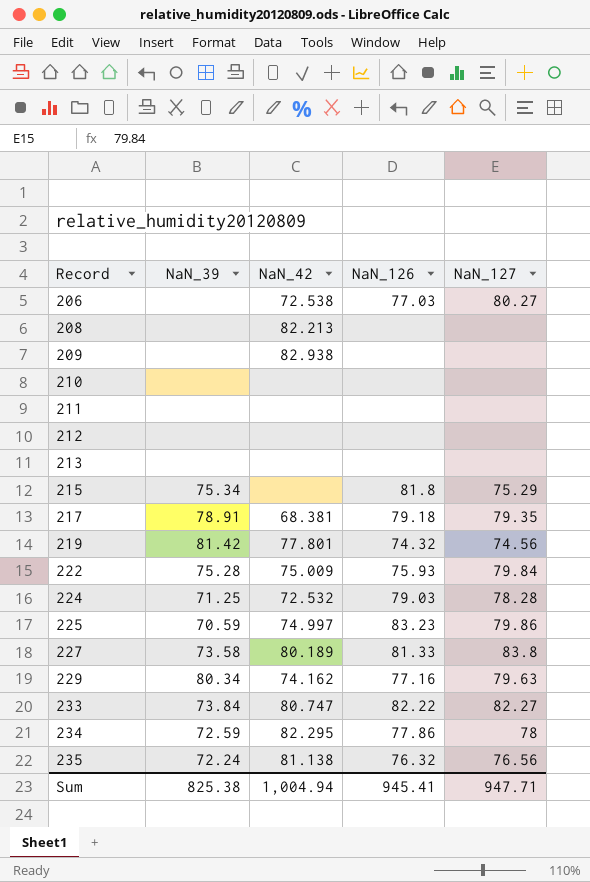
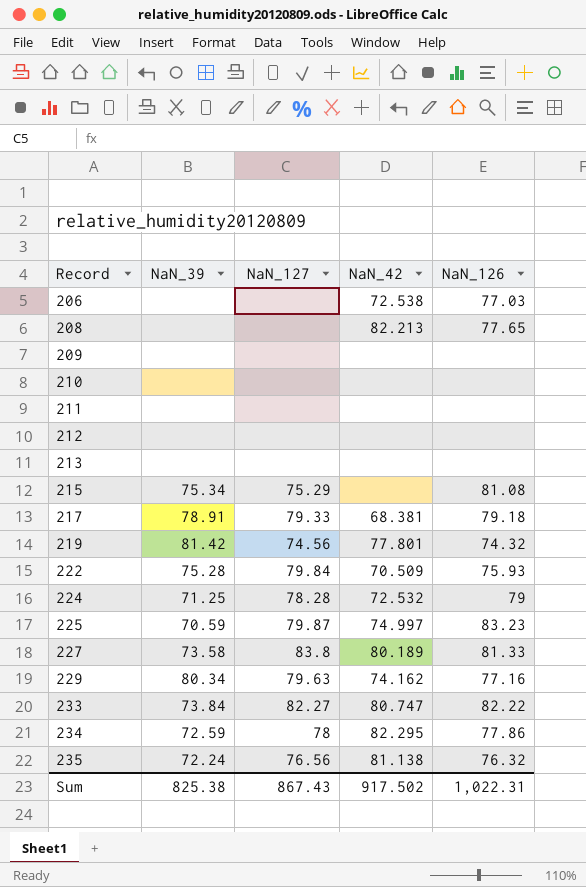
column NaN_127 | position: 5 -> 3
206 | NaN_127: 80.27 -> none
208 | NaN_126: none -> 77.65
209 | NaN_42: 82.938 -> none
215 | NaN_126: 81.8 -> 81.08
217 | NaN_127: 79.35 -> 79.33
222 | NaN_42: 75.009 -> 70.509
224 | NaN_126: 79.03 -> 79
225 | NaN_127: 79.86 -> 79.87
Sum | NaN_127: 947.71 -> 867.43
Sum | NaN_42: 1,004.94 -> 917.502
Sum | NaN_126: 945.41 -> 1,022.31

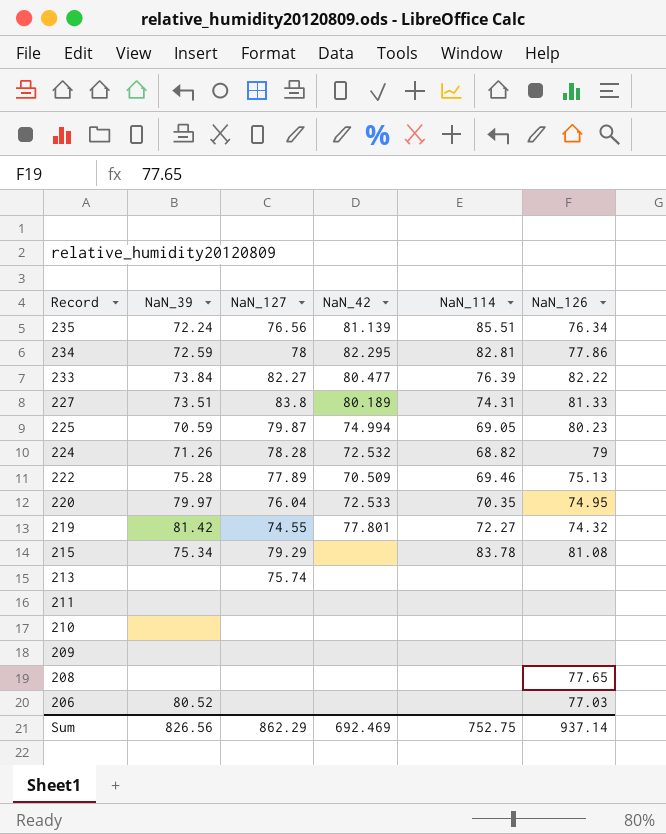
row order: Record ascending -> Record descending
column NaN_114 | position: none -> 5
row 212: none | none | none | none -> none
row 217: 78.91 | 79.33 | 68.381 | 79.18 -> none
row 229: 80.34 | 79.63 | 74.162 | 77.16 -> none
235 | NaN_42: 81.138 -> 81.139
235 | NaN_126: 76.32 -> 76.34
233 | NaN_42: 80.747 -> 80.477
227 | NaN_39: 73.58 -> 73.51
225 | NaN_42: 74.997 -> 74.994
225 | NaN_126: 83.23 -> 80.23
224 | NaN_39: 71.25 -> 71.26
222 | NaN_127: 79.84 -> 77.89
222 | NaN_126: 75.93 -> 75.13
row 220: none -> 79.97 | 76.04 | 72.533 | 70.35 | 74.95
219 | NaN_127: 74.56 -> 74.55
215 | NaN_127: 75.29 -> 79.29
213 | NaN_127: none -> 75.74
208 | NaN_42: 82.213 -> none
206 | NaN_39: none -> 80.52
206 | NaN_42: 72.538 -> none
Sum | NaN_39: 825.38 -> 826.56
Sum | NaN_127: 867.43 -> 862.29
Sum | NaN_42: 917.502 -> 692.469
Sum | NaN_126: 1,022.31 -> 937.14

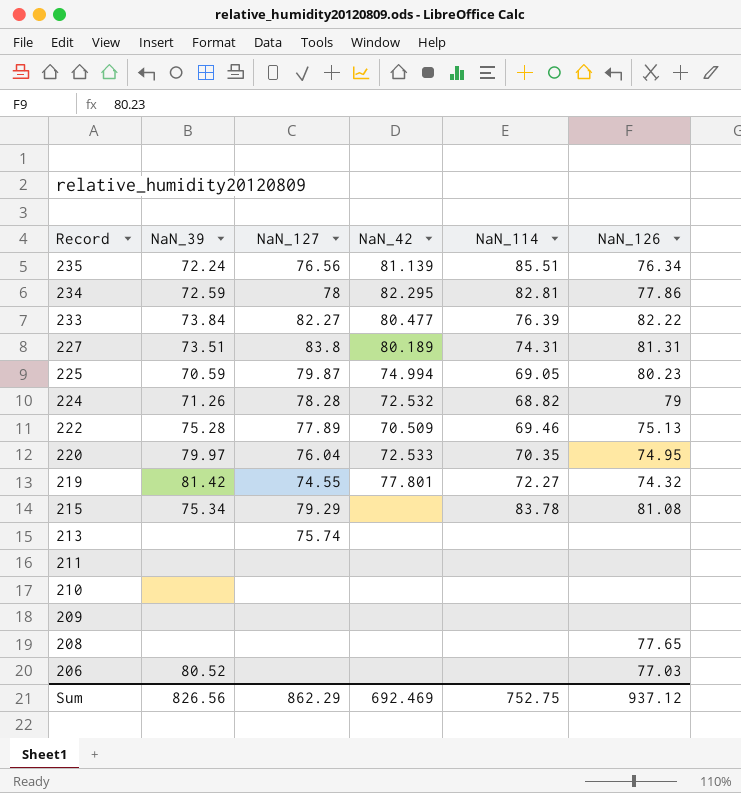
227 | NaN_126: 81.33 -> 81.31
Sum | NaN_126: 937.14 -> 937.12

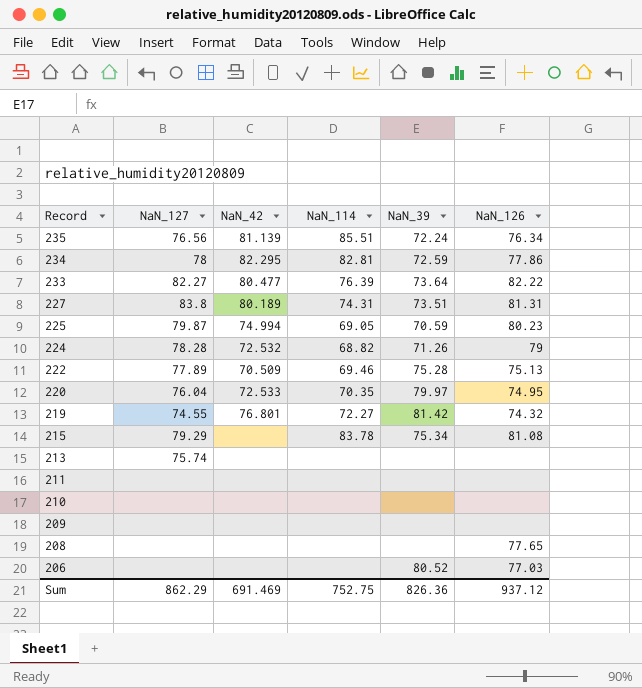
column NaN_39 | position: 2 -> 5
233 | NaN_39: 73.84 -> 73.64
219 | NaN_42: 77.801 -> 76.801
Sum | NaN_42: 692.469 -> 691.469
Sum | NaN_39: 826.56 -> 826.36

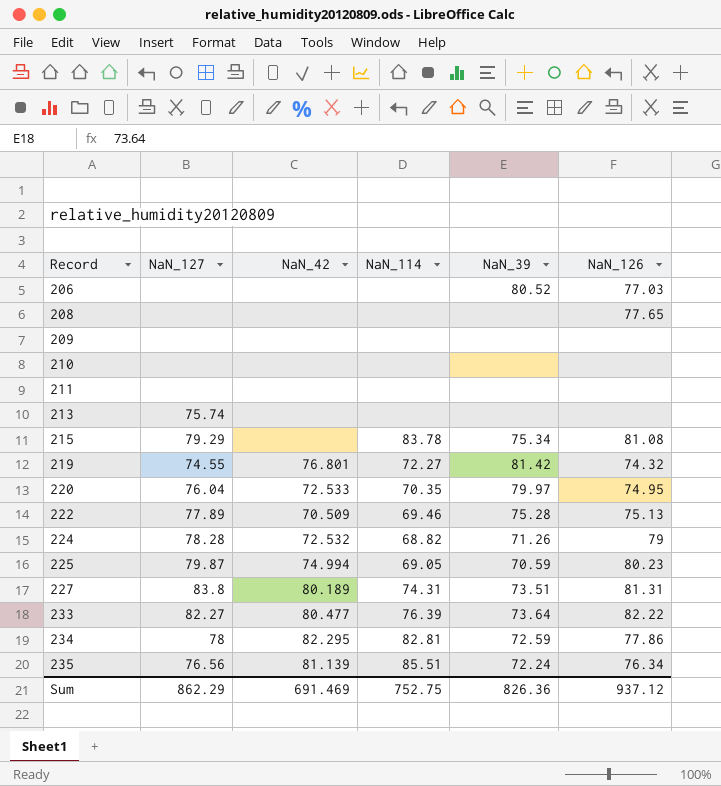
row order: Record descending -> Record ascending

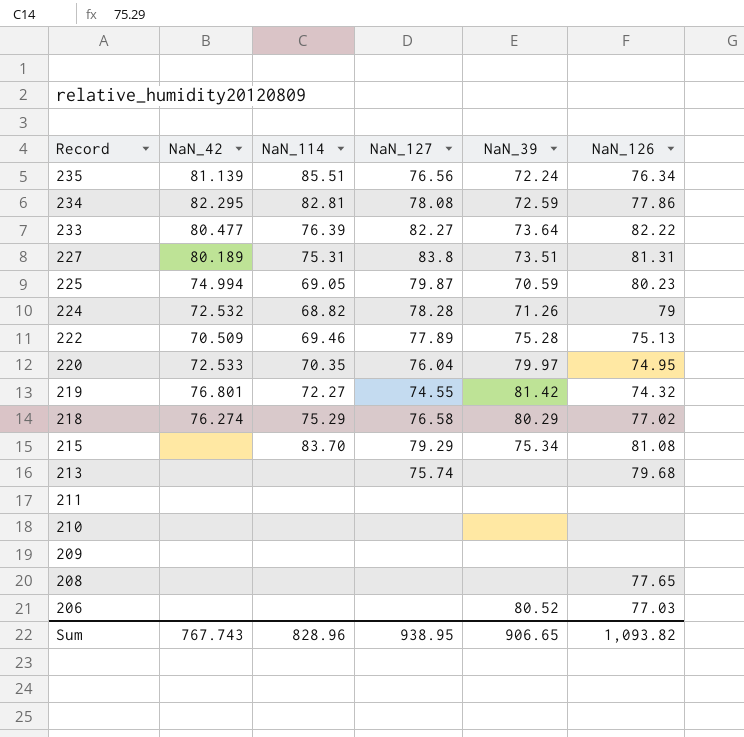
row order: Record ascending -> Record descending
column NaN_127 | position: 2 -> 4
234 | NaN_127: 78 -> 78.08
227 | NaN_114: 74.31 -> 75.31
row 218: none -> 76.274 | 75.29 | 76.58 | 80.29 | 77.02
215 | NaN_114: 83.78 -> 83.70
213 | NaN_126: none -> 79.68
Sum | NaN_42: 691.469 -> 767.743
Sum | NaN_114: 752.75 -> 828.96
Sum | NaN_127: 862.29 -> 938.95
Sum | NaN_39: 826.36 -> 906.65
Sum | NaN_126: 937.12 -> 1,093.82

